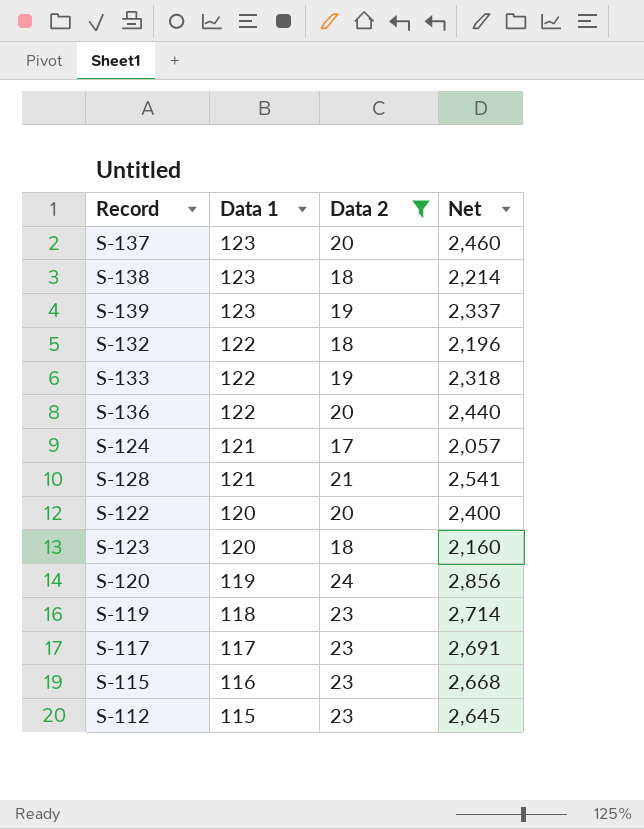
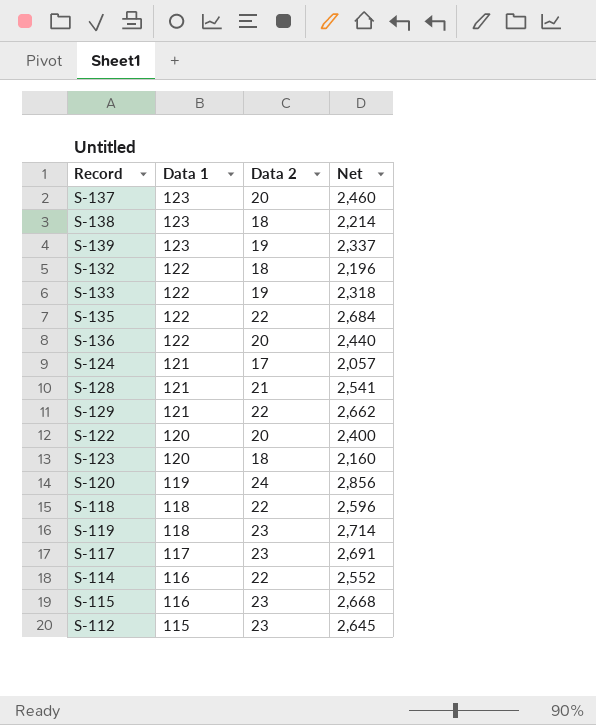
filter: Data 2 != 22 -> none

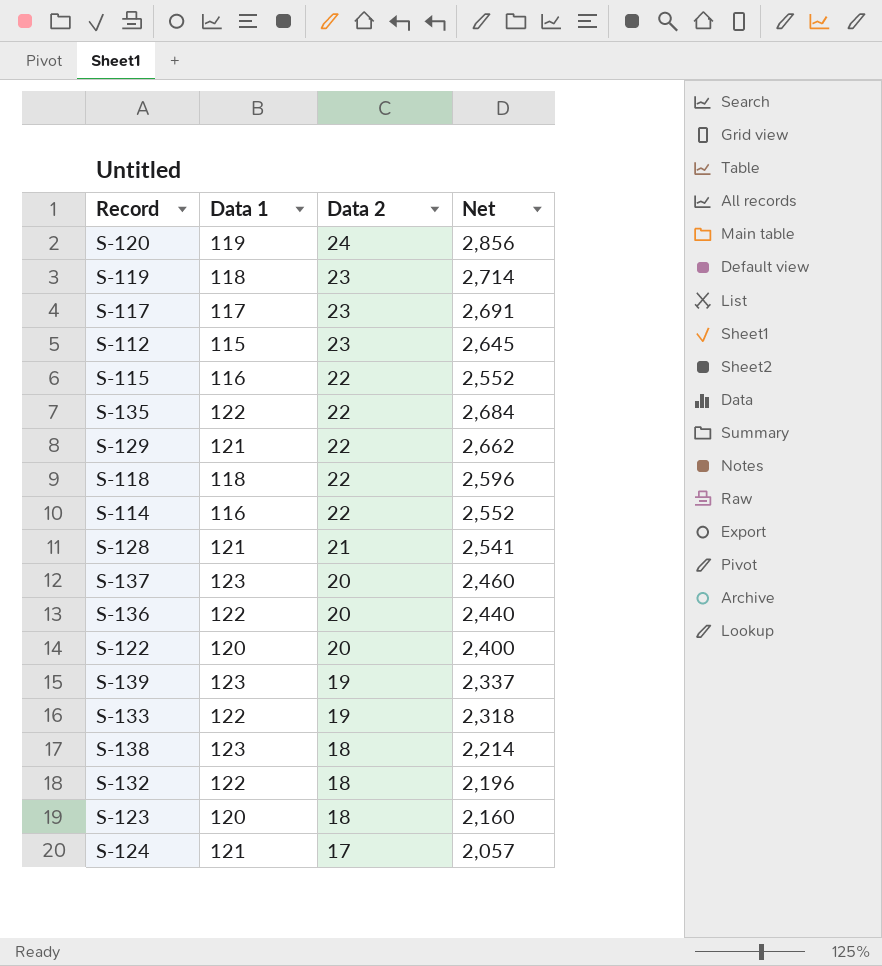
row order: Data 1 descending -> Data 2 descending
S-115 | Data 2: 23 -> 22
S-115 | Net: 2,668 -> 2,552

